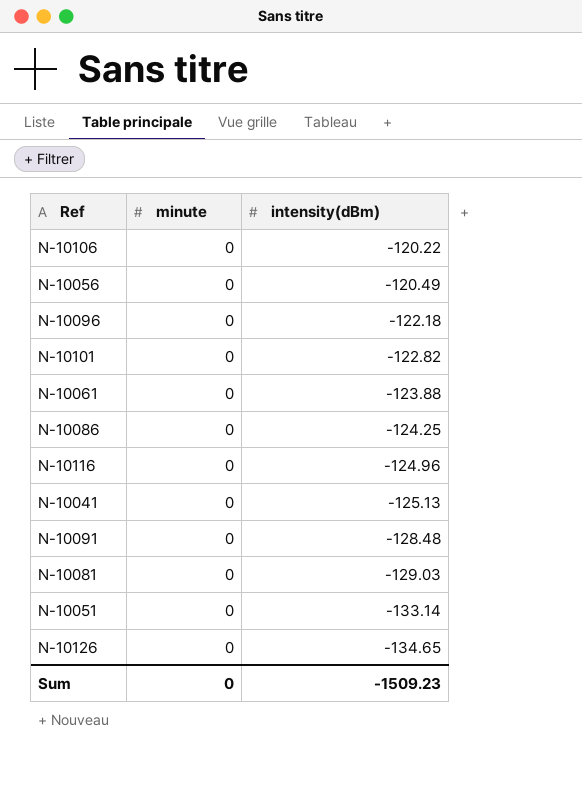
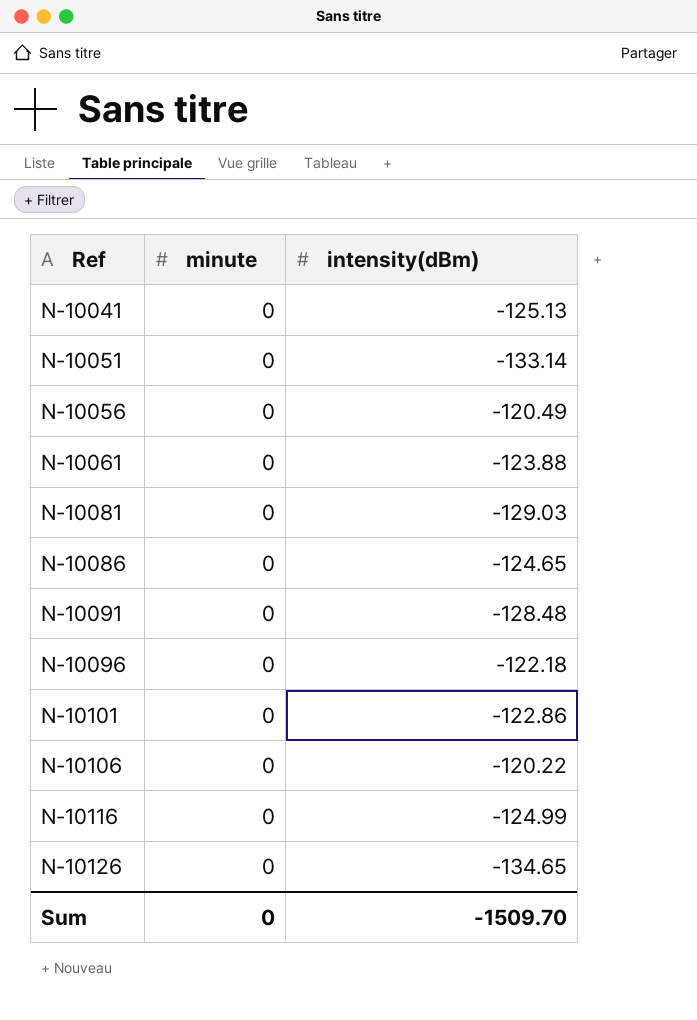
row order: intensity(dBm) descending -> Ref ascending
N-10086 | intensity(dBm): -124.25 -> -124.65
N-10101 | intensity(dBm): -122.82 -> -122.86
N-10116 | intensity(dBm): -124.96 -> -124.99
Sum | intensity(dBm): -1509.23 -> -1509.70

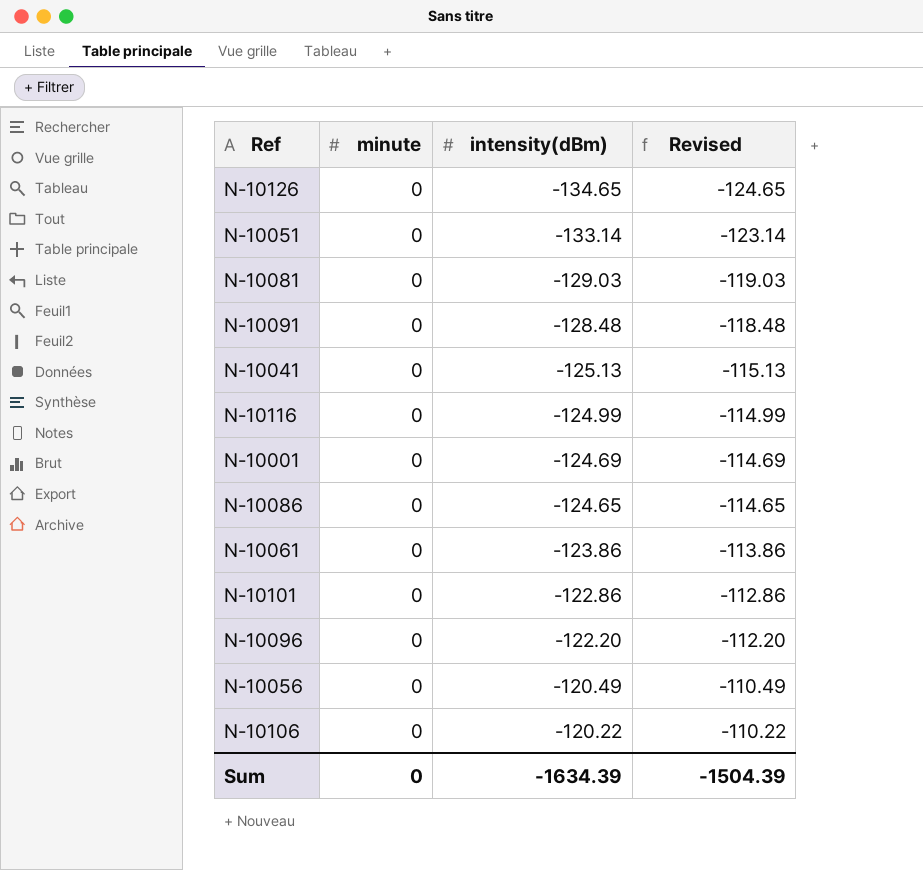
row order: Ref ascending -> intensity(dBm) ascending
column Revised | formula: none -> [intensity(dBm)] + 10
row N-10001: none -> 0 | -124.69 | -114.69
N-10061 | intensity(dBm): -123.88 -> -123.86
N-10096 | intensity(dBm): -122.18 -> -122.20
Sum | intensity(dBm): -1509.70 -> -1634.39

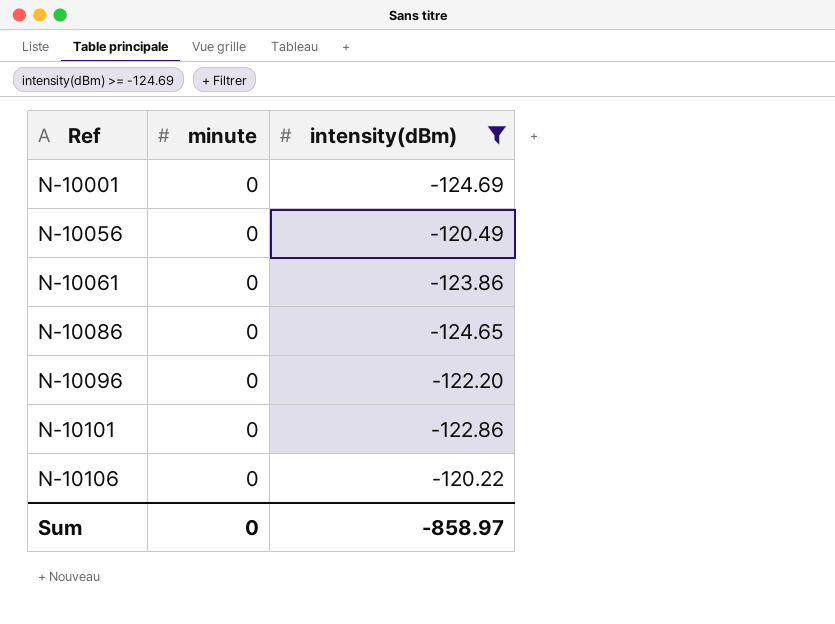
filter: none -> intensity(dBm) >= -124.69
row order: intensity(dBm) ascending -> Ref ascending
column Revised | formula: [intensity(dBm)] + 10 -> none
Sum | intensity(dBm): -1634.39 -> -858.97

